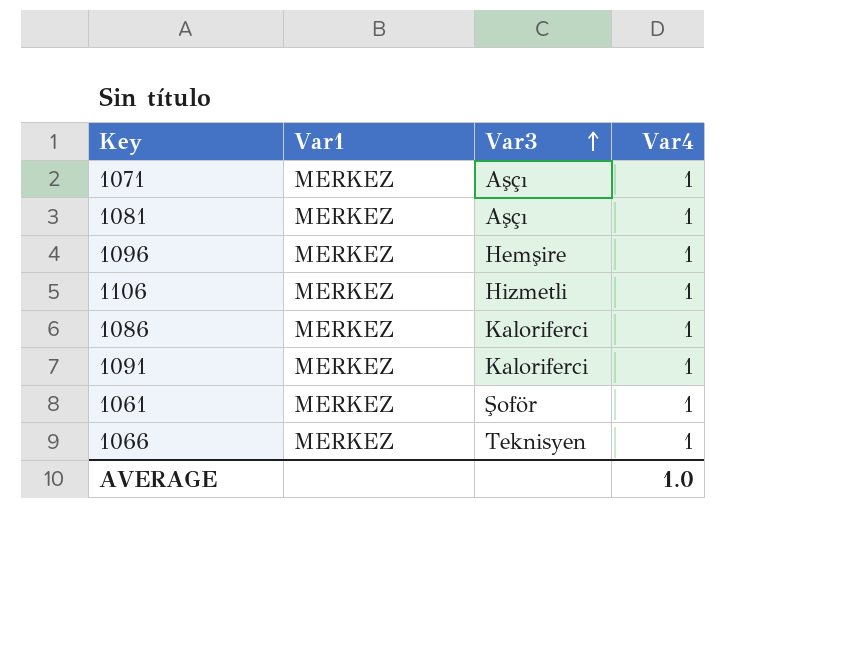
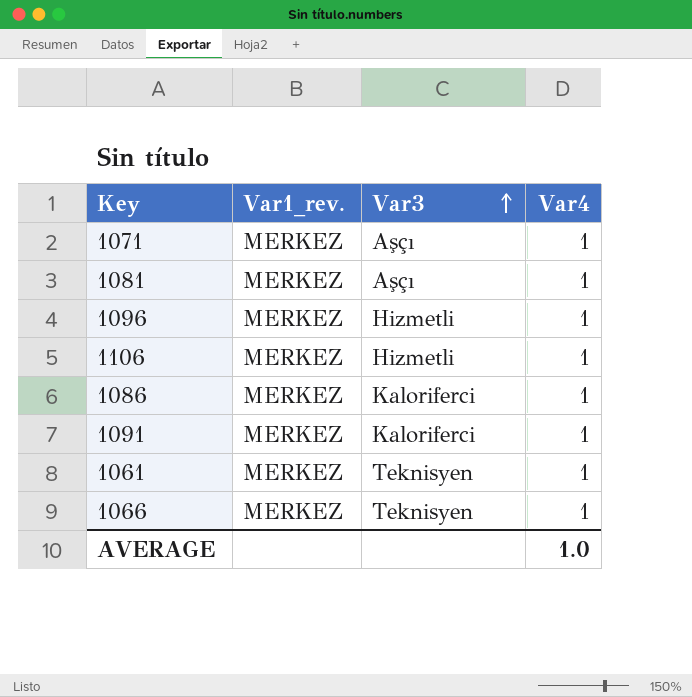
column name: Var1 -> Var1_rev.
1096 | Var3: Hemşire -> Hizmetli
1061 | Var3: Şoför -> Teknisyen

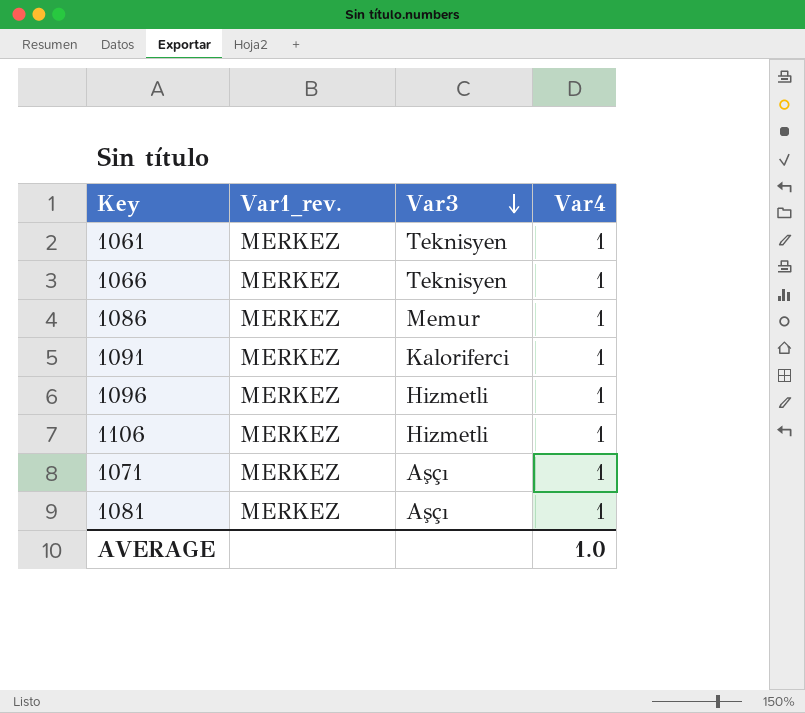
row order: Var3 ascending -> Var3 descending
1086 | Var3: Kaloriferci -> Memur

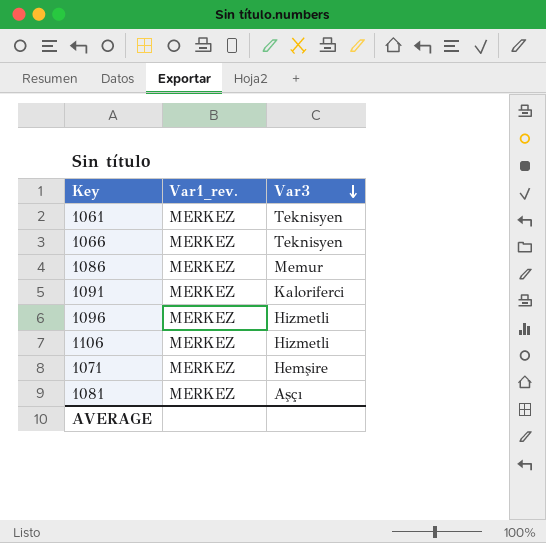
column Var4 | position: 4 -> none
1071 | Var3: Aşçı -> Hemşire

